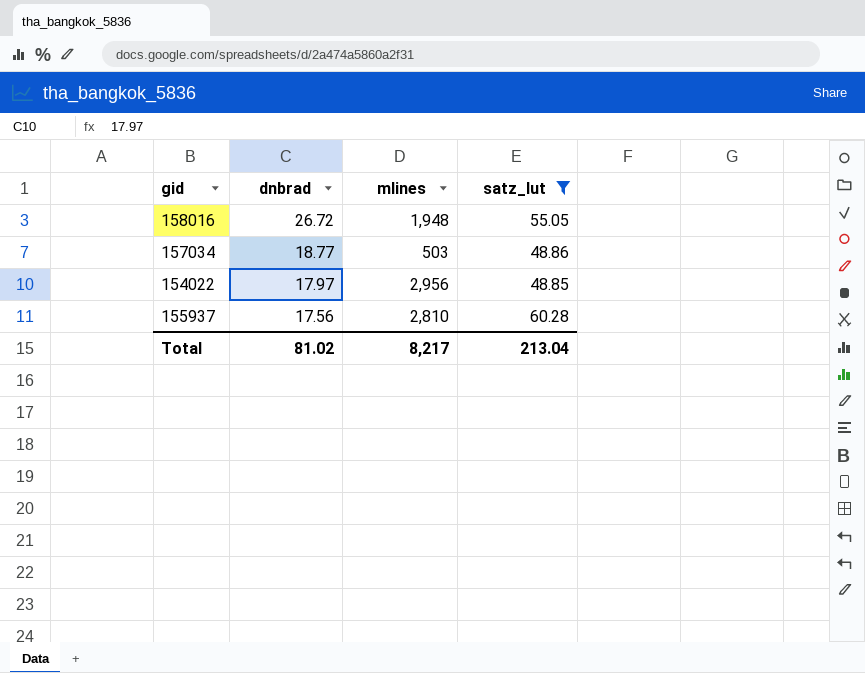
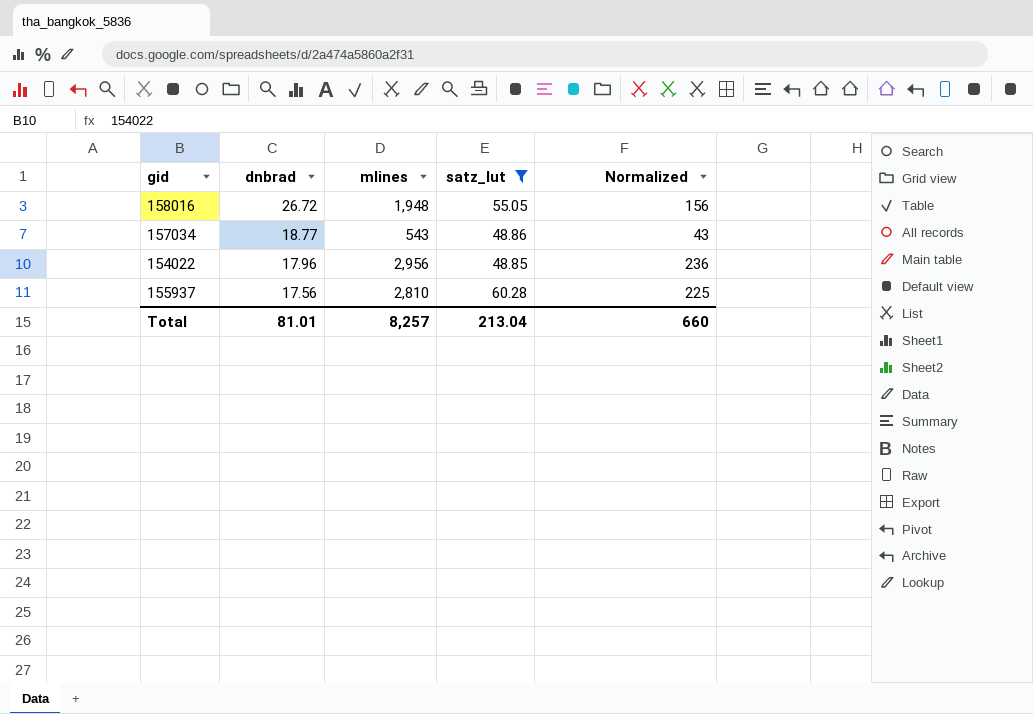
column Normalized | formula: none -> [mlines] * 0.08
157034 | mlines: 503 -> 543
154022 | dnbrad: 17.97 -> 17.96
Total | dnbrad: 81.02 -> 81.01
Total | mlines: 8,217 -> 8,257

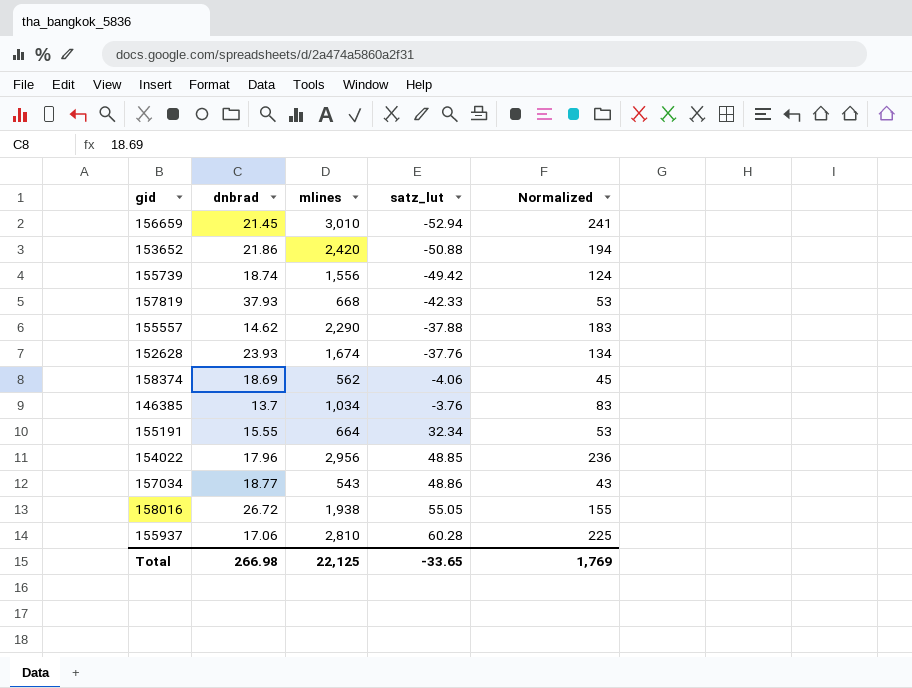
filter: satz_lut >= 48.85 -> none
row order: dnbrad descending -> satz_lut ascending
158016 | mlines: 1,948 -> 1,938
158016 | Normalized: 156 -> 155
155937 | dnbrad: 17.56 -> 17.06
Total | dnbrad: 81.01 -> 266.98
Total | mlines: 8,257 -> 22,125
Total | satz_lut: 213.04 -> -33.65
Total | Normalized: 660 -> 1,769

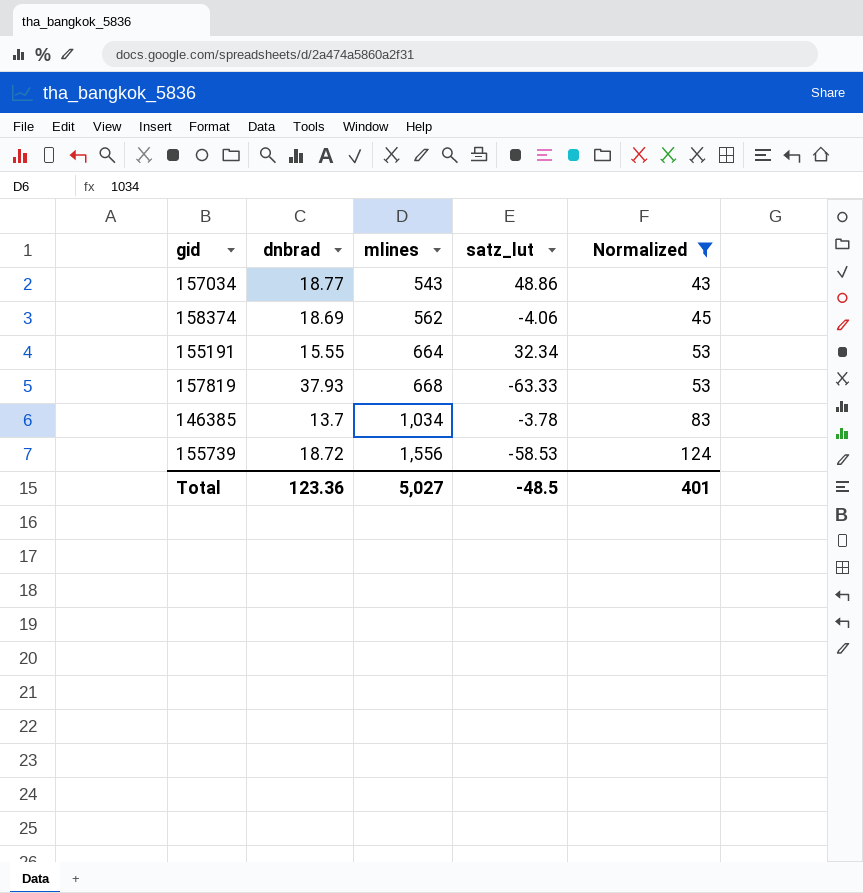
filter: none -> Normalized <= 124
row order: satz_lut ascending -> mlines ascending
157819 | satz_lut: -42.33 -> -63.33
146385 | satz_lut: -3.76 -> -3.78
155739 | dnbrad: 18.74 -> 18.72
155739 | satz_lut: -49.42 -> -58.53
Total | dnbrad: 266.98 -> 123.36
Total | mlines: 22,125 -> 5,027
Total | satz_lut: -33.65 -> -48.5
Total | Normalized: 1,769 -> 401

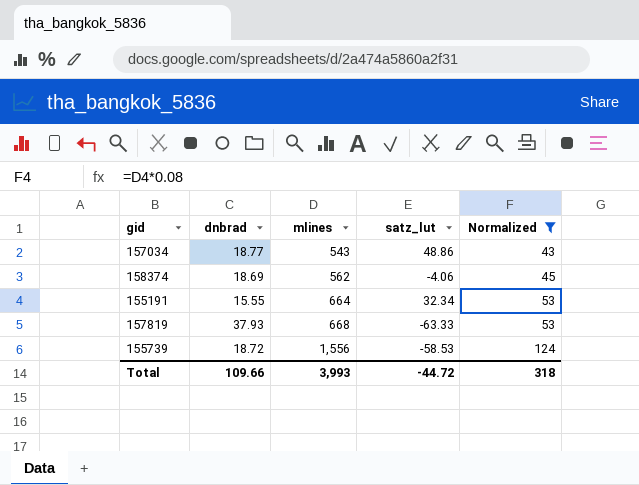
row 146385: 13.7 | 1,034 | -3.78 | 83 -> none
Total | dnbrad: 123.36 -> 109.66
Total | mlines: 5,027 -> 3,993
Total | satz_lut: -48.5 -> -44.72
Total | Normalized: 401 -> 318

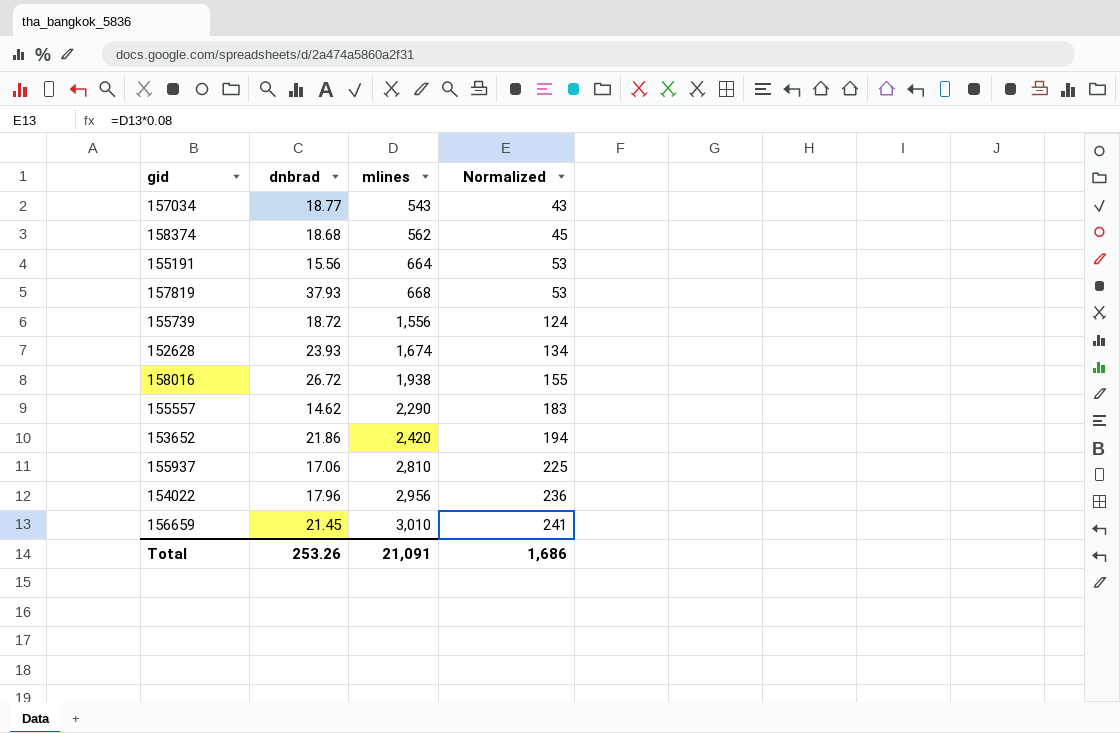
filter: Normalized <= 124 -> none
column satz_lut | position: 4 -> none
158374 | dnbrad: 18.69 -> 18.68
155191 | dnbrad: 15.55 -> 15.56
Total | dnbrad: 109.66 -> 253.26
Total | mlines: 3,993 -> 21,091
Total | Normalized: 318 -> 1,686

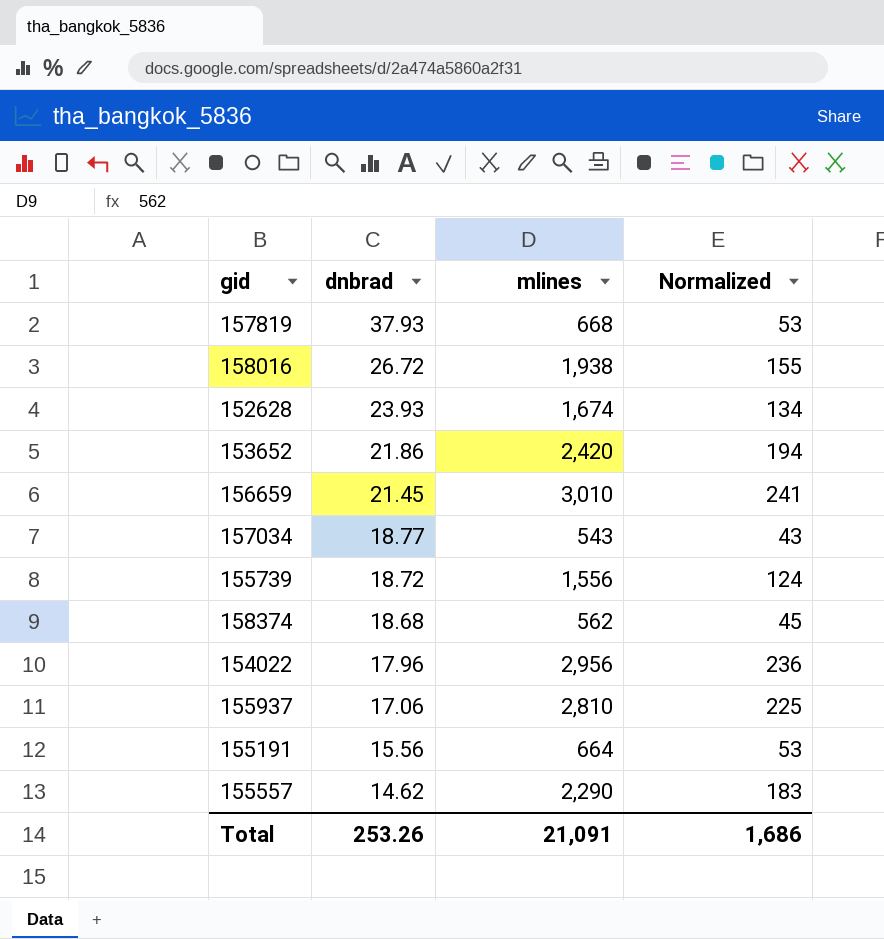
row order: mlines ascending -> dnbrad descending

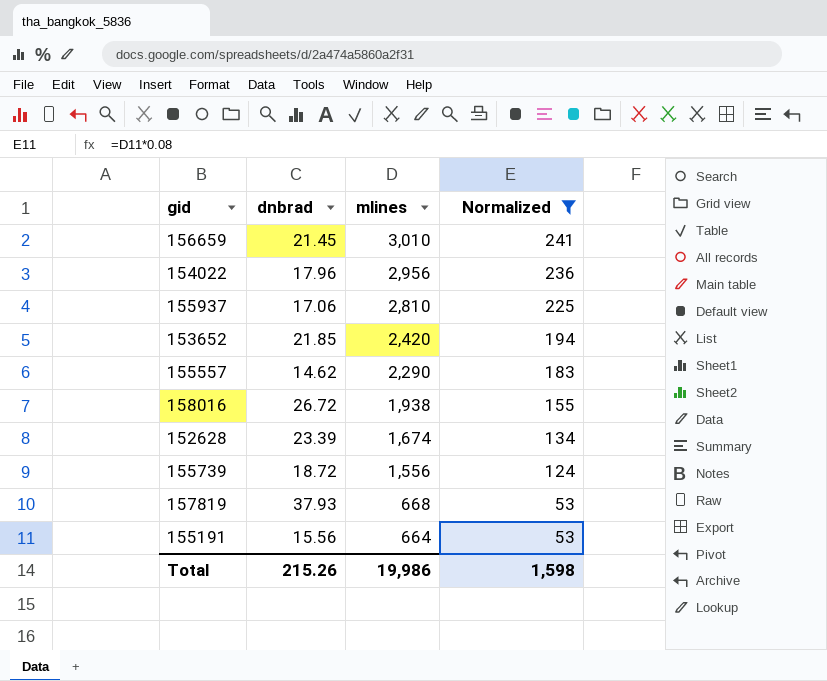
filter: none -> Normalized >= 53
row order: dnbrad descending -> mlines descending
153652 | dnbrad: 21.86 -> 21.85
152628 | dnbrad: 23.93 -> 23.39
Total | dnbrad: 253.26 -> 215.26
Total | mlines: 21,091 -> 19,986
Total | Normalized: 1,686 -> 1,598

